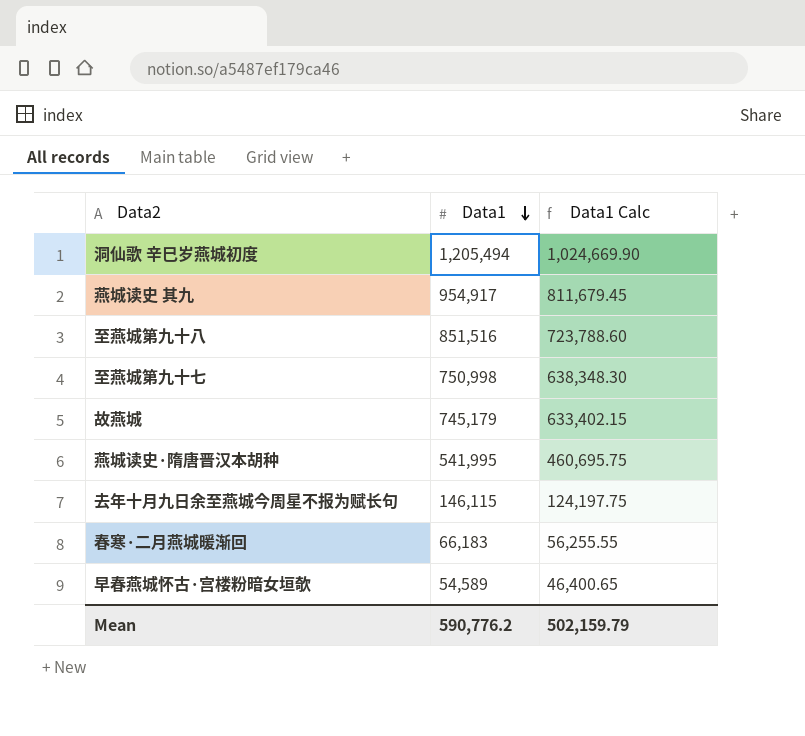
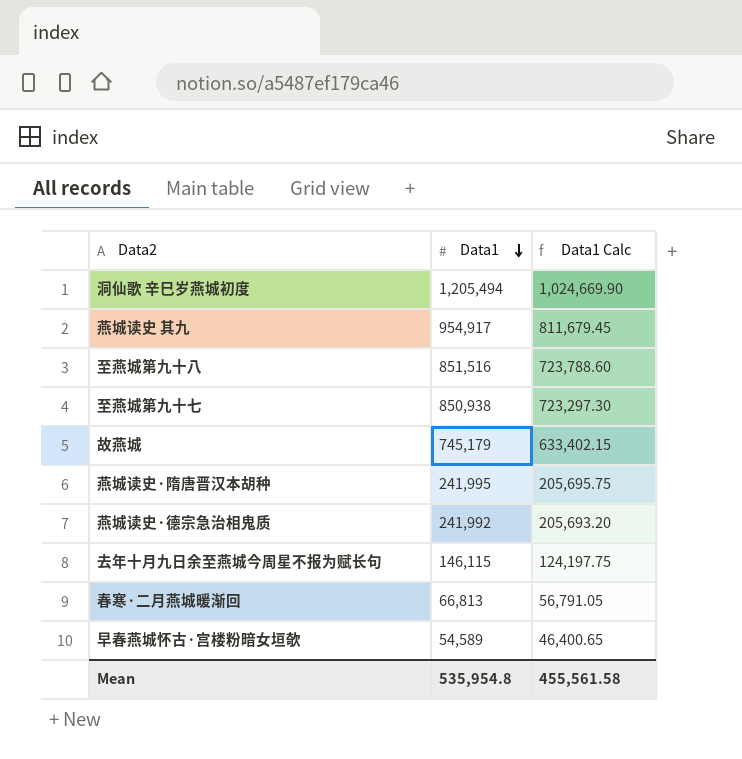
至燕城第九十七 | Data1: 750,998 -> 850,938
至燕城第九十七 | Data1 Calc: 638,348.30 -> 723,297.30
燕城读史·隋唐晋汉本胡种 | Data1: 541,995 -> 241,995
燕城读史·隋唐晋汉本胡种 | Data1 Calc: 460,695.75 -> 205,695.75
row 燕城读史·德宗急治相鬼质: none -> 241,992 | 205,693.20
春寒·二月燕城暖渐回 | Data1: 66,183 -> 66,813
春寒·二月燕城暖渐回 | Data1 Calc: 56,255.55 -> 56,791.05
Mean | Data1: 590,776.2 -> 535,954.8
Mean | Data1 Calc: 502,159.79 -> 455,561.58

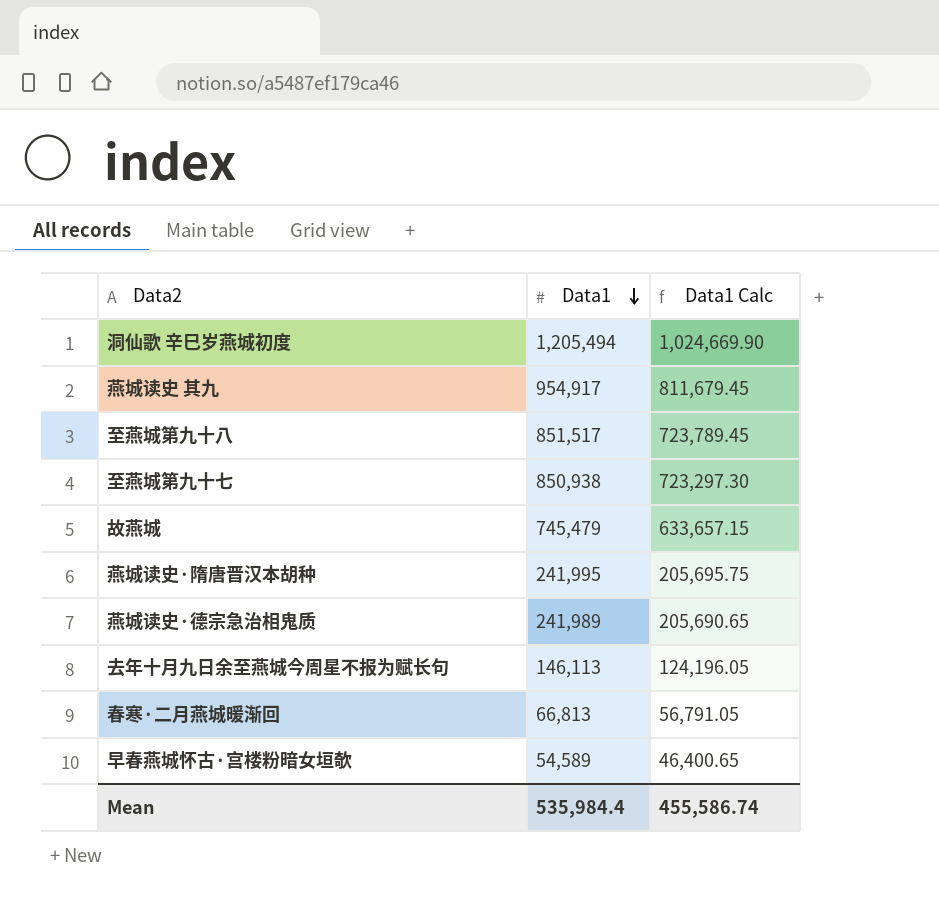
至燕城第九十八 | Data1: 851,516 -> 851,517
至燕城第九十八 | Data1 Calc: 723,788.60 -> 723,789.45
故燕城 | Data1: 745,179 -> 745,479
故燕城 | Data1 Calc: 633,402.15 -> 633,657.15
燕城读史·德宗急治相鬼质 | Data1: 241,992 -> 241,989
燕城读史·德宗急治相鬼质 | Data1 Calc: 205,693.20 -> 205,690.65
去年十月九日余至燕城今周星不报为赋长句 | Data1: 146,115 -> 146,113
去年十月九日余至燕城今周星不报为赋长句 | Data1 Calc: 124,197.75 -> 124,196.05
Mean | Data1: 535,954.8 -> 535,984.4
Mean | Data1 Calc: 455,561.58 -> 455,586.74

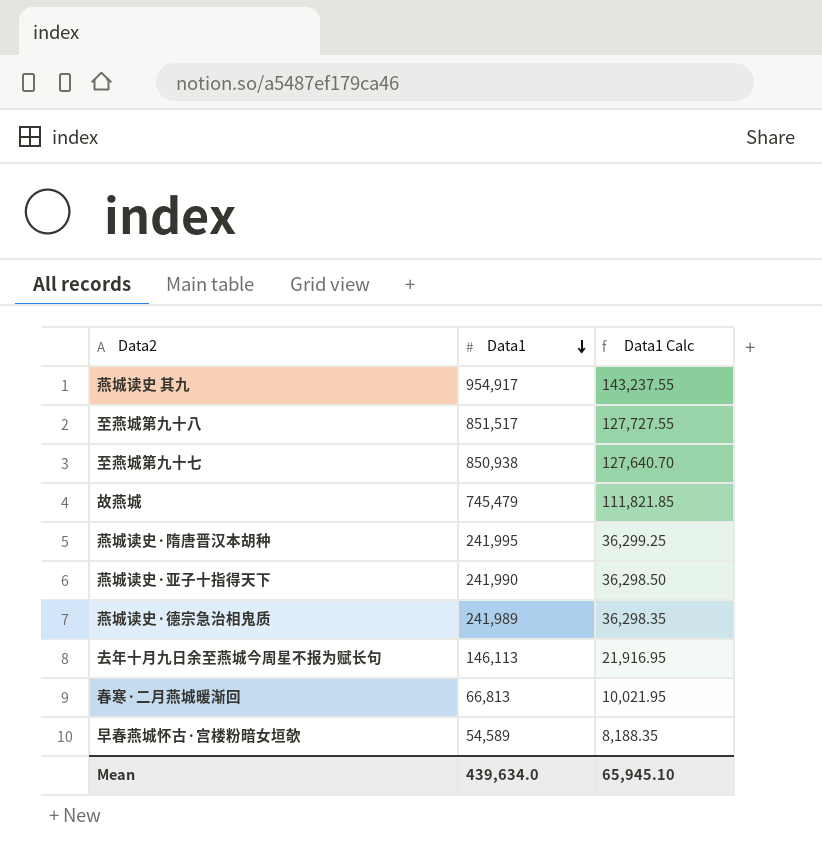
column Data1 Calc | formula: [Data1] * 0.85 -> [Data1] * 0.15
row 洞仙歌 辛巳岁燕城初度: 1,205,494 | 1,024,669.90 -> none
row 燕城读史·亚子十指得天下: none -> 241,990 | 36,298.50
Mean | Data1: 535,984.4 -> 439,634.0
Mean | Data1 Calc: 455,586.74 -> 65,945.10

